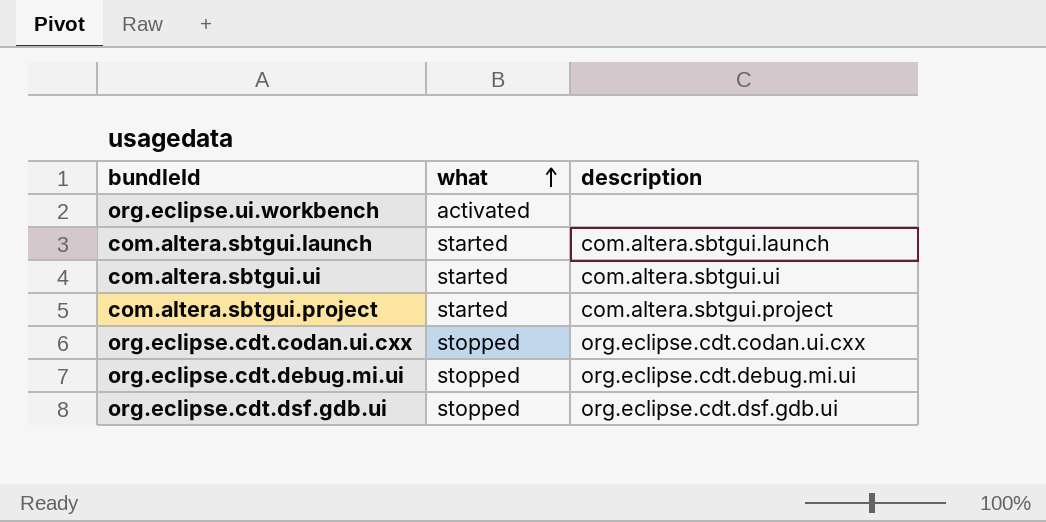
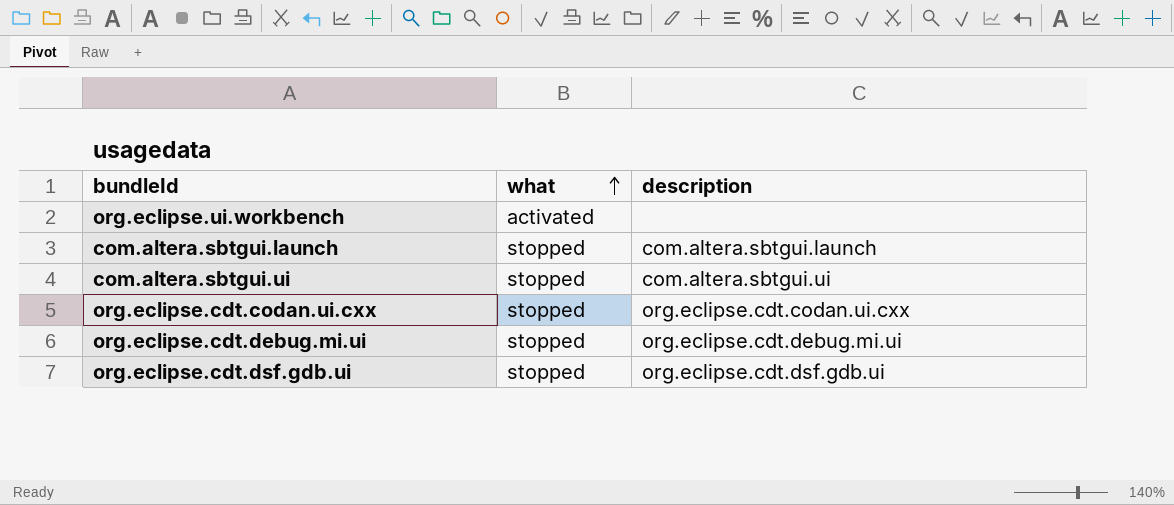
row com.altera.sbtgui.project: started | com.altera.sbtgui.project -> none
com.altera.sbtgui.launch | what: started -> stopped
com.altera.sbtgui.ui | what: started -> stopped

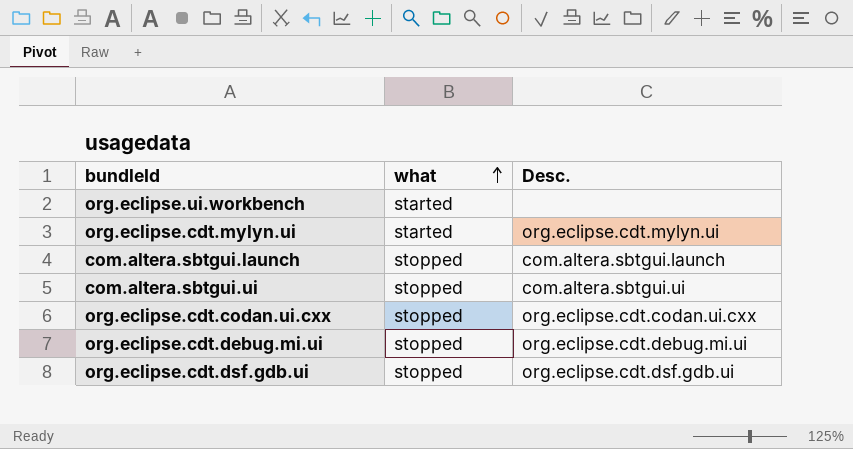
column name: description -> Desc.
org.eclipse.ui.workbench | what: activated -> started
row org.eclipse.cdt.mylyn.ui: none -> started | org.eclipse.cdt.mylyn.ui

